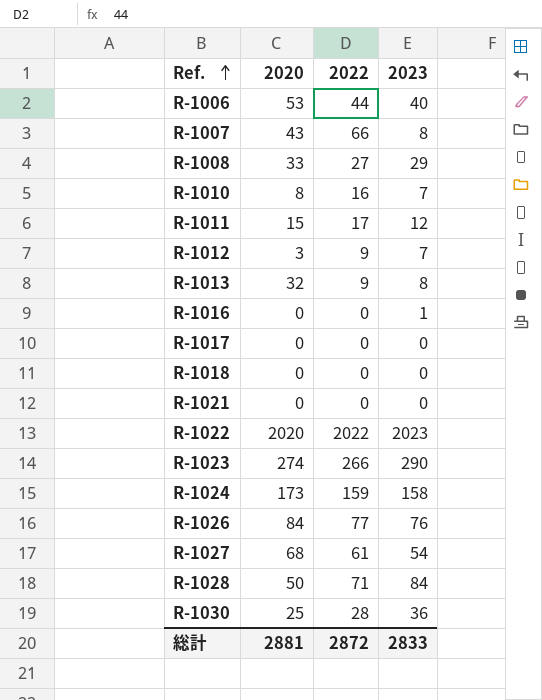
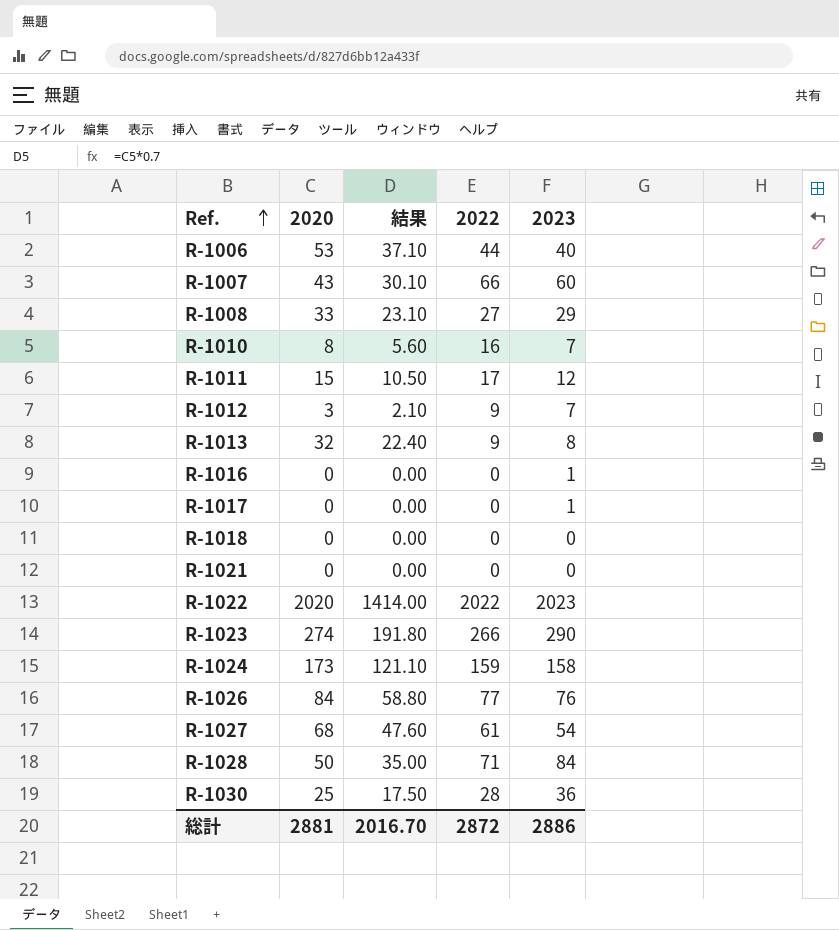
column 結果 | formula: none -> [2020] * 0.7
R-1007 | 2023: 8 -> 60
R-1017 | 2023: 0 -> 1
総計 | 2023: 2833 -> 2886

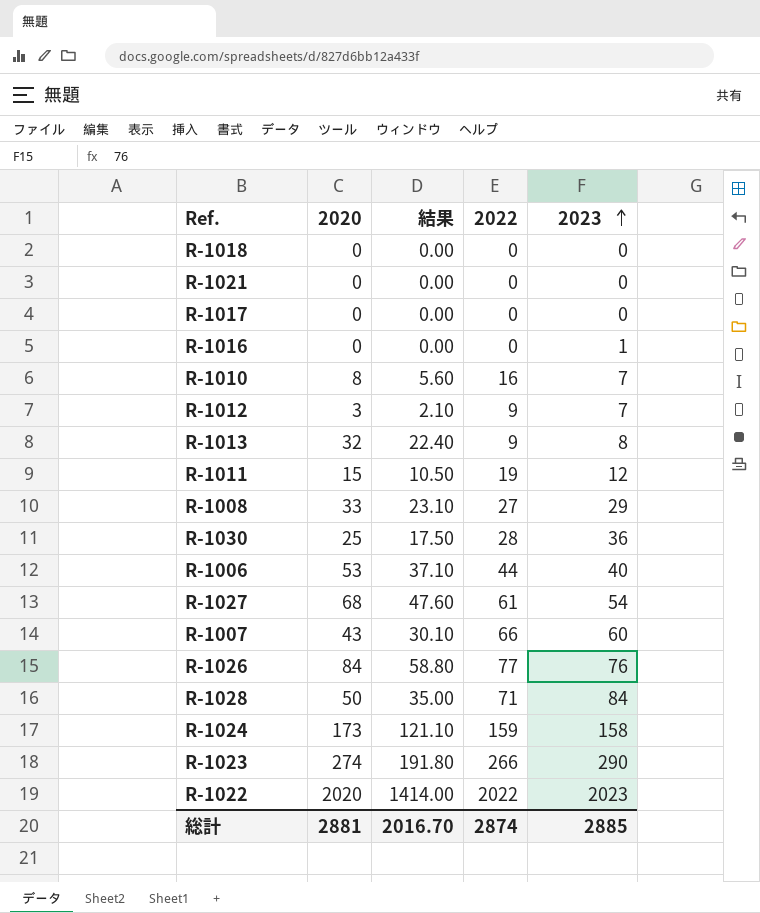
row order: Ref. ascending -> 2023 ascending
R-1017 | 2023: 1 -> 0
R-1011 | 2022: 17 -> 19
総計 | 2022: 2872 -> 2874
総計 | 2023: 2886 -> 2885

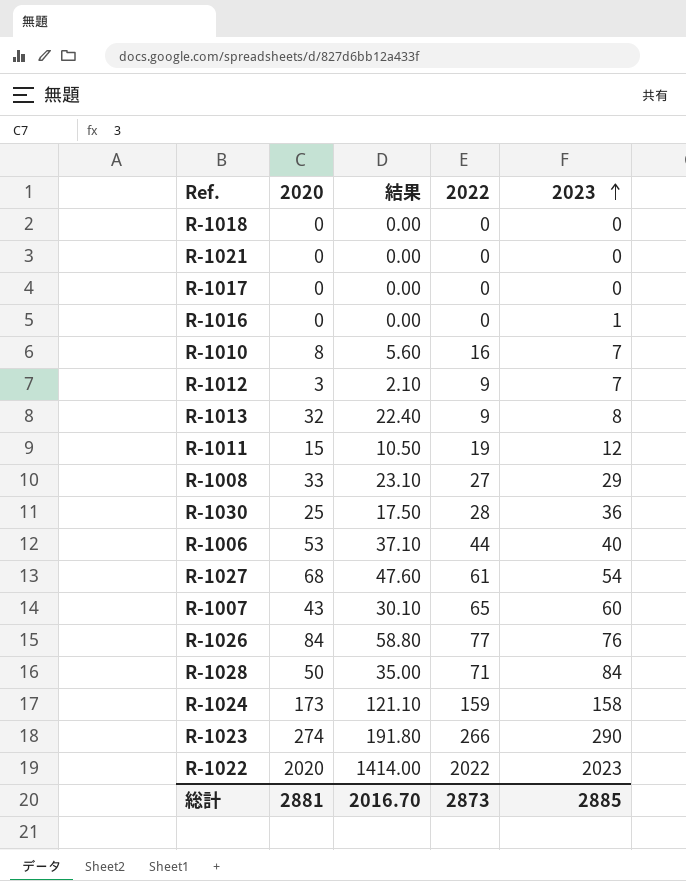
R-1007 | 2022: 66 -> 65
総計 | 2022: 2874 -> 2873

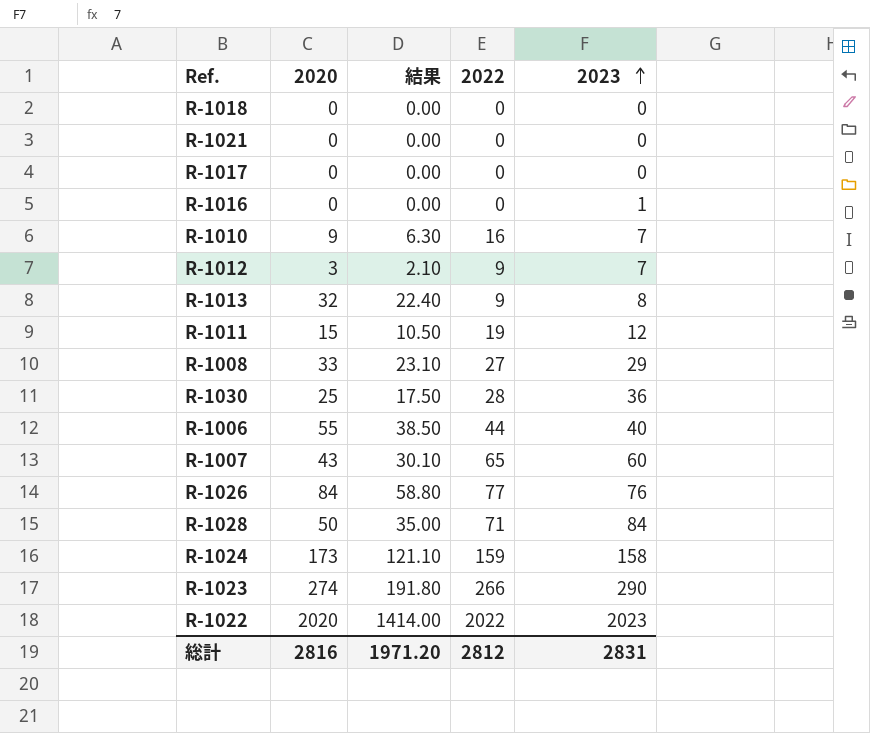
row R-1027: 68 | 47.60 | 61 | 54 -> none
R-1010 | 2020: 8 -> 9
R-1010 | 結果: 5.60 -> 6.30
R-1006 | 2020: 53 -> 55
R-1006 | 結果: 37.10 -> 38.50
総計 | 2020: 2881 -> 2816
総計 | 結果: 2016.70 -> 1971.20
総計 | 2022: 2873 -> 2812
総計 | 2023: 2885 -> 2831

